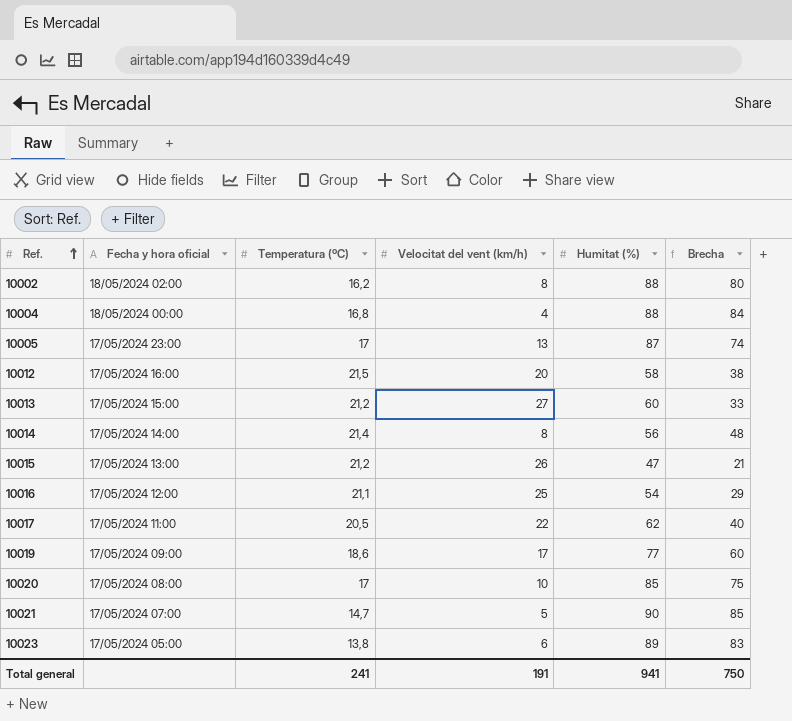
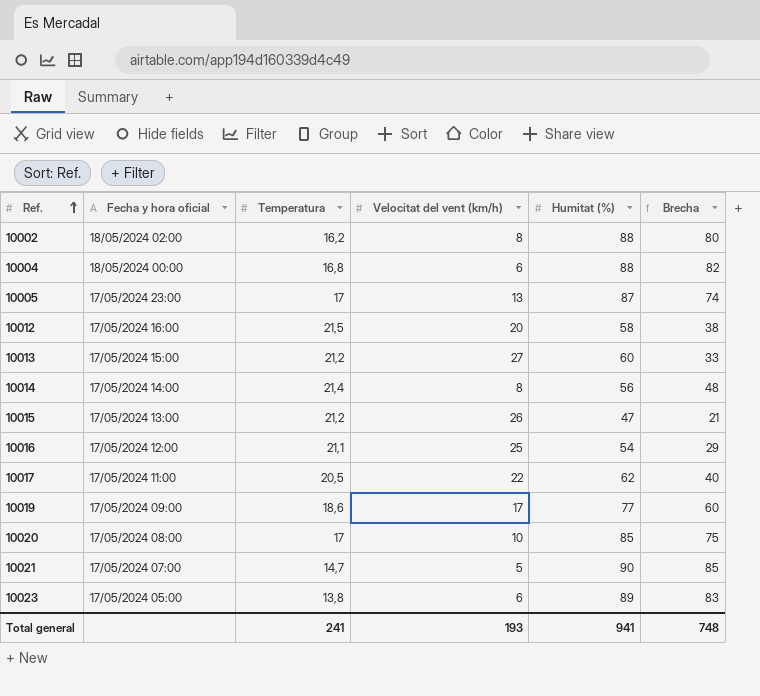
column name: Temperatura (ºC) -> Temperatura
10004 | Velocitat del vent (km/h): 4 -> 6
10004 | Brecha: 84 -> 82
Total general | Velocitat del vent (km/h): 191 -> 193
Total general | Brecha: 750 -> 748

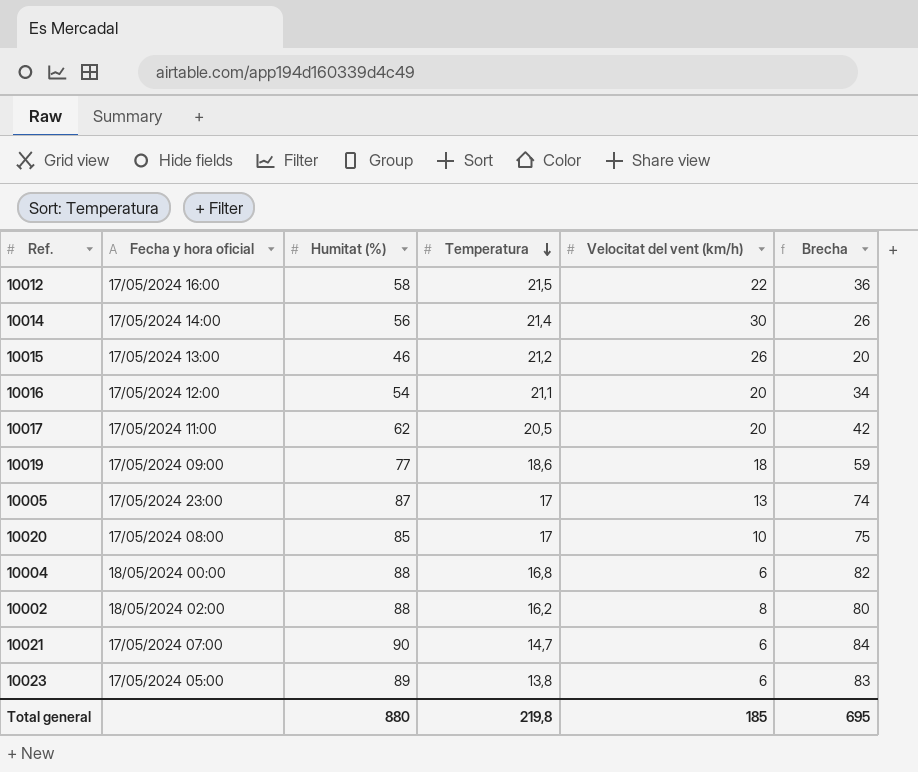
row order: Ref. ascending -> Temperatura descending
column Humitat (%) | position: 5 -> 3
row 10013: 17/05/2024 15:00 | 21,2 | 27 | 60 | 33 -> none
10012 | Velocitat del vent (km/h): 20 -> 22
10012 | Brecha: 38 -> 36
10014 | Velocitat del vent (km/h): 8 -> 30
10014 | Brecha: 48 -> 26
10015 | Humitat (%): 47 -> 46
10015 | Brecha: 21 -> 20
10016 | Velocitat del vent (km/h): 25 -> 20
10016 | Brecha: 29 -> 34
10017 | Velocitat del vent (km/h): 22 -> 20
10017 | Brecha: 40 -> 42
10019 | Velocitat del vent (km/h): 17 -> 18
10019 | Brecha: 60 -> 59
10021 | Velocitat del vent (km/h): 5 -> 6
10021 | Brecha: 85 -> 84
Total general | Humitat (%): 941 -> 880
Total general | Temperatura: 241 -> 219,8
Total general | Velocitat del vent (km/h): 193 -> 185
Total general | Brecha: 748 -> 695

